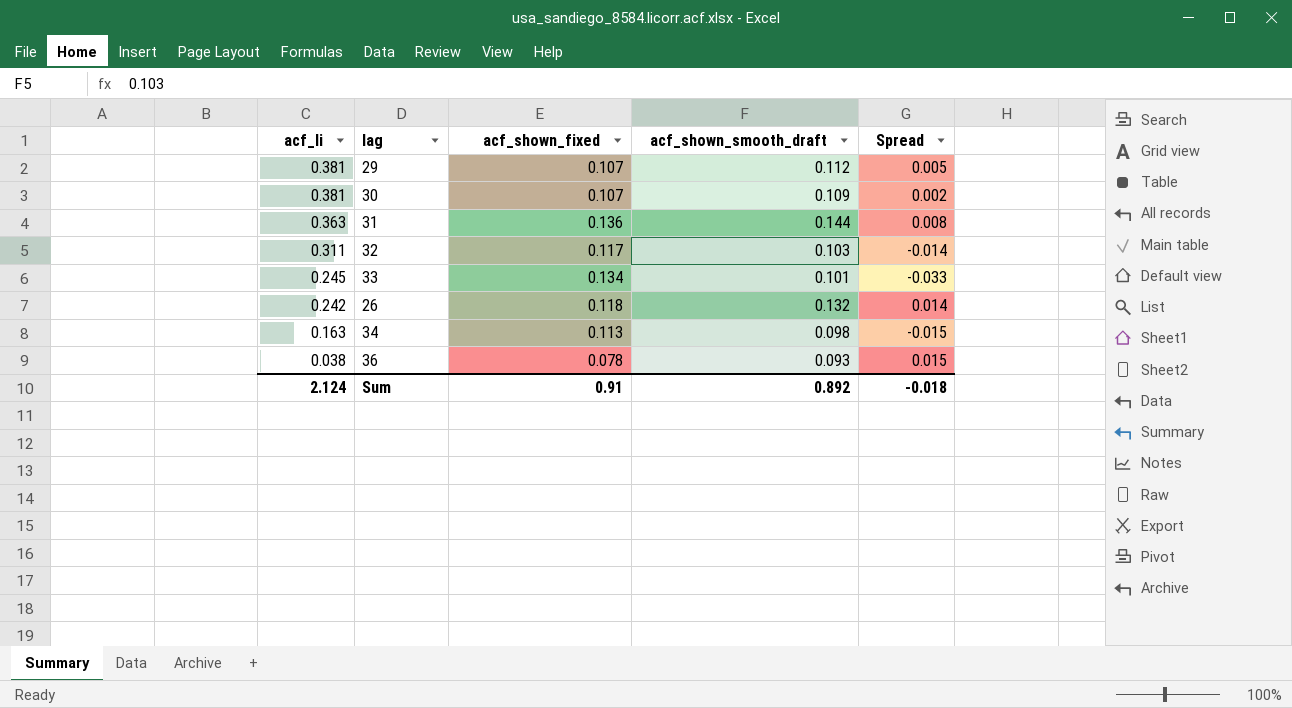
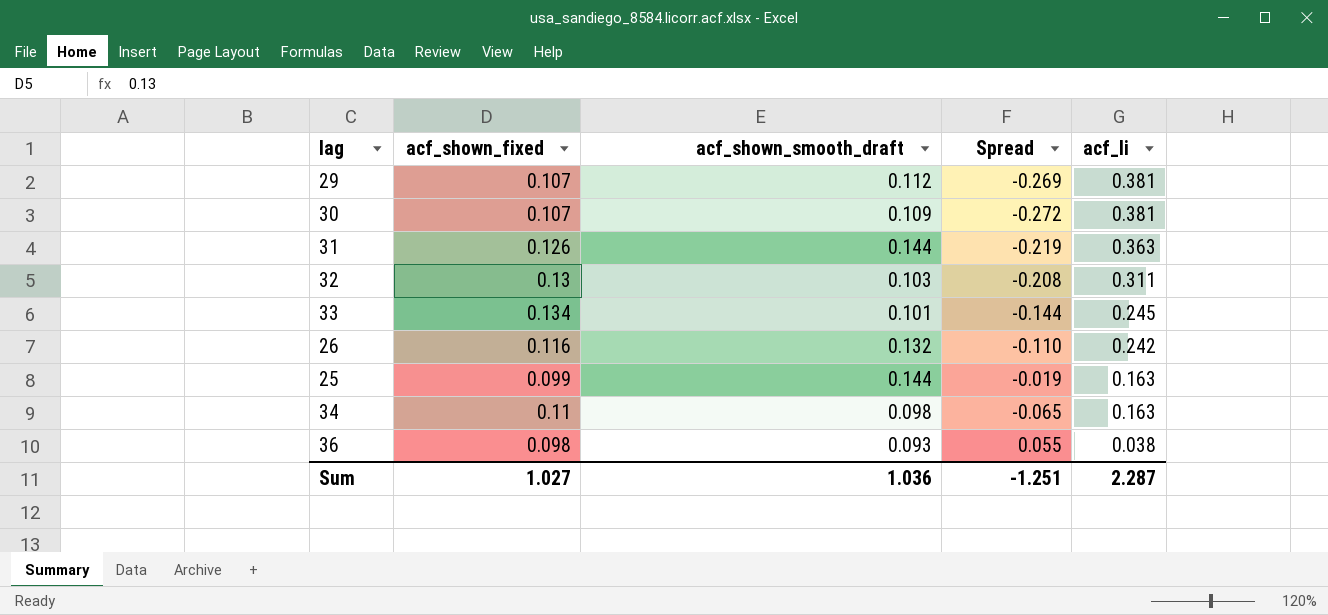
column Spread | formula: [acf_shown_smooth_draft] - [acf_shown_fixed] -> [acf_shown_smooth_draft] - [acf_li]
column acf_li | position: 1 -> 5
31 | acf_shown_fixed: 0.136 -> 0.126
32 | acf_shown_fixed: 0.117 -> 0.13
26 | acf_shown_fixed: 0.118 -> 0.116
row 25: none -> 0.099 | 0.144 | -0.019 | 0.163
34 | acf_shown_fixed: 0.113 -> 0.11
36 | acf_shown_fixed: 0.078 -> 0.098
Sum | acf_shown_fixed: 0.91 -> 1.027
Sum | acf_shown_smooth_draft: 0.892 -> 1.036
Sum | Spread: -0.018 -> -1.251
Sum | acf_li: 2.124 -> 2.287

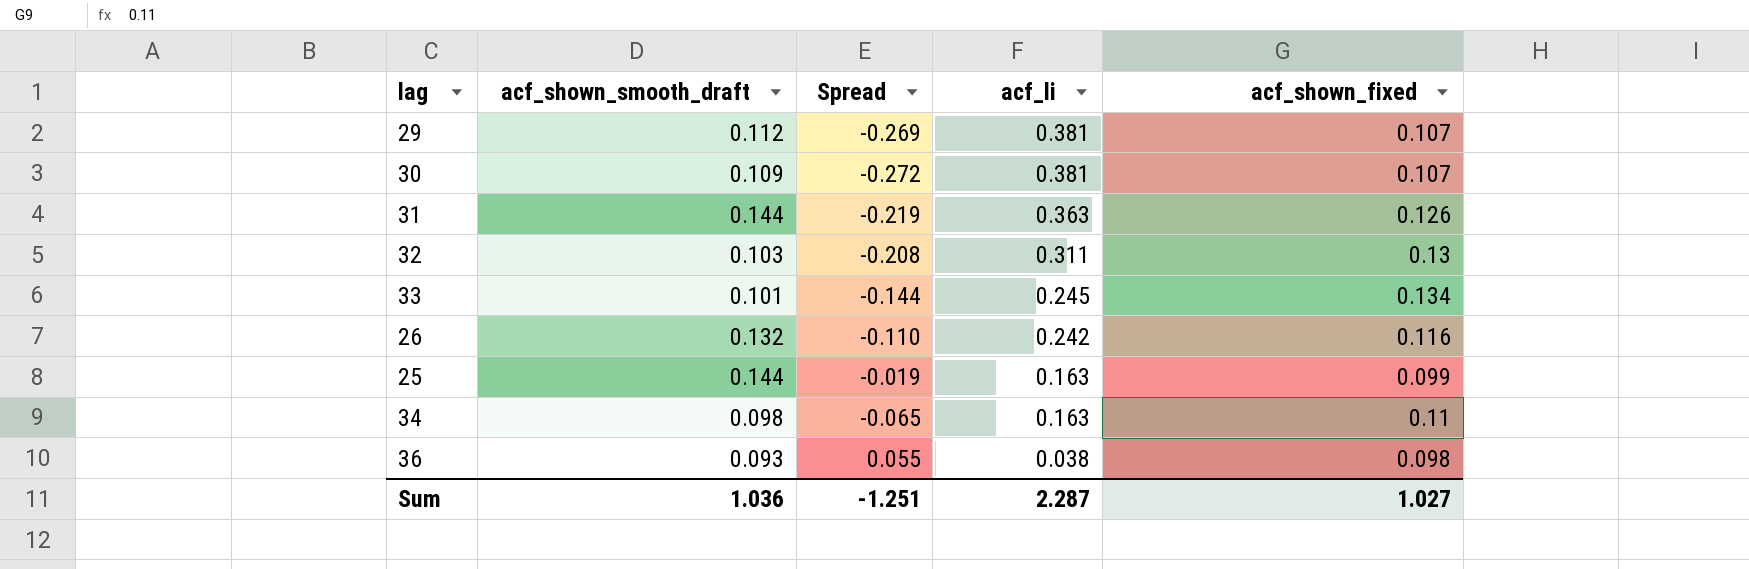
column acf_shown_fixed | position: 2 -> 5

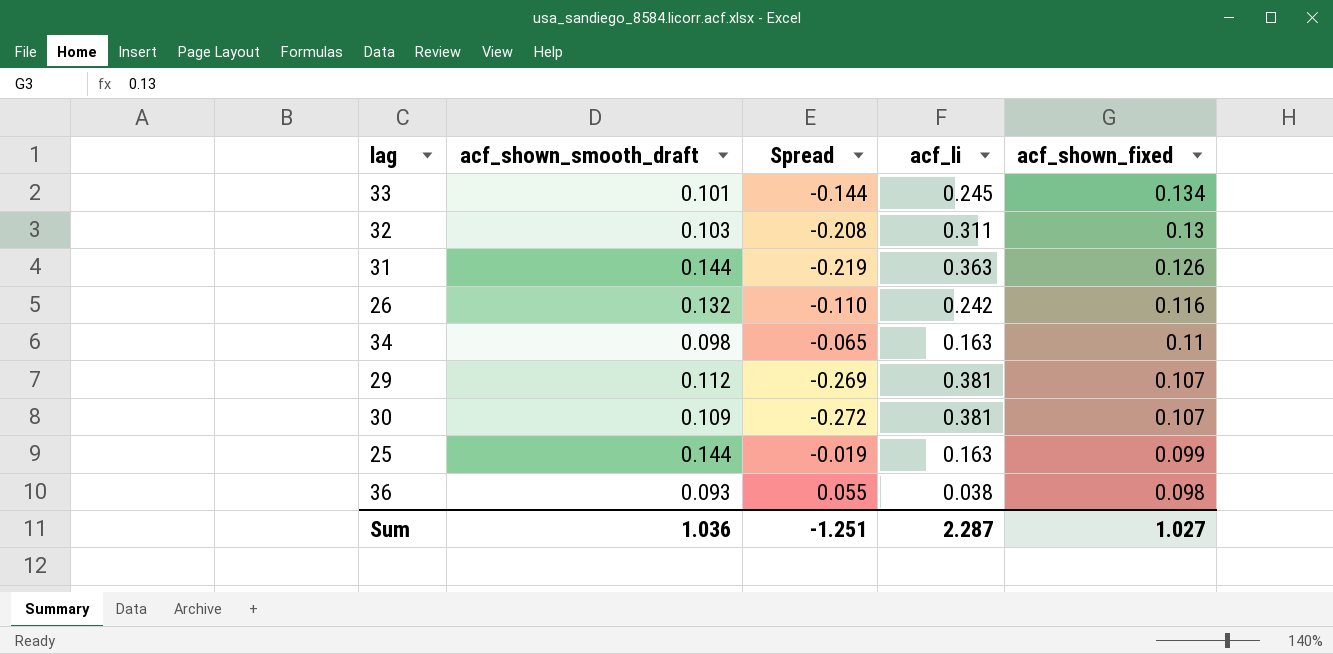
row order: acf_li descending -> acf_shown_fixed descending

